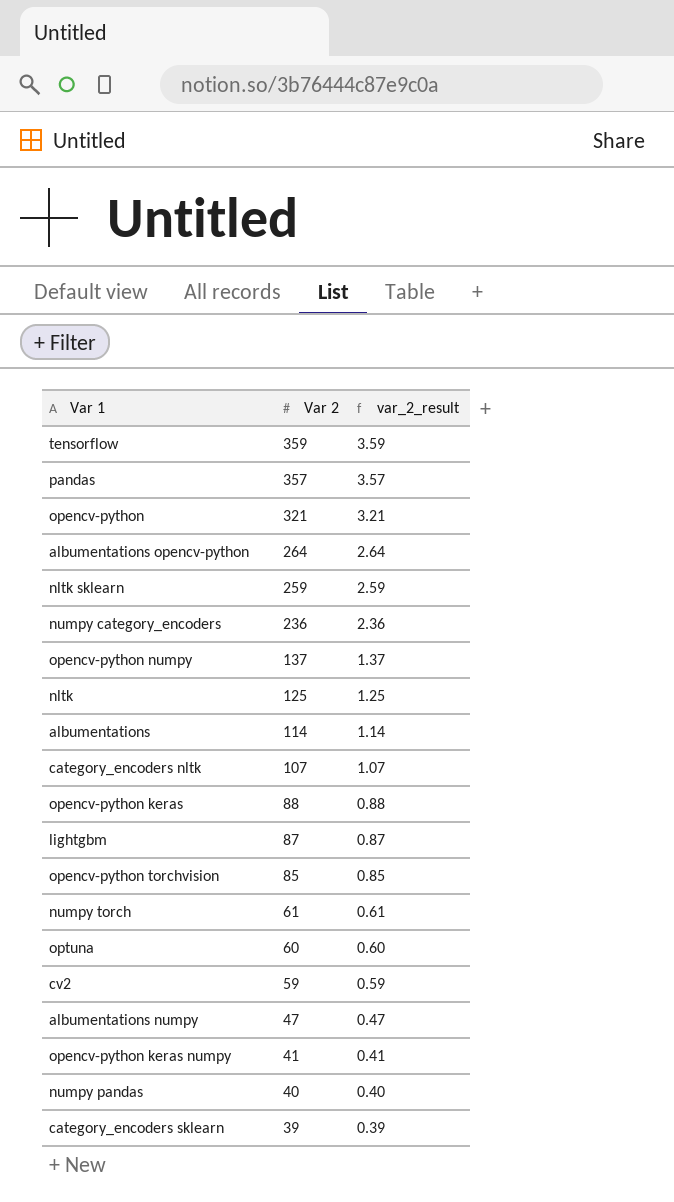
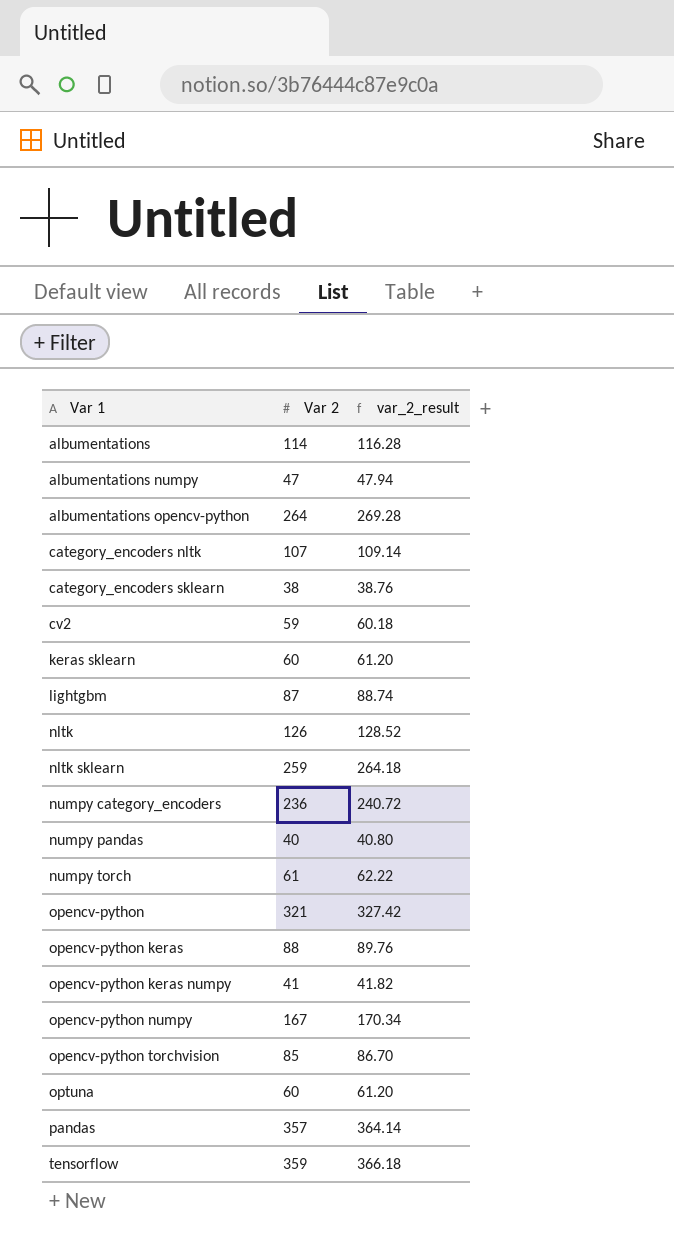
row order: Var 2 descending -> Var 1 ascending
column var_2_result | formula: [Var 2] * 0.01 -> [Var 2] * 1.02
category_encoders sklearn | Var 2: 39 -> 38
row keras sklearn: none -> 60 | 61.20
nltk | Var 2: 125 -> 126
opencv-python numpy | Var 2: 137 -> 167

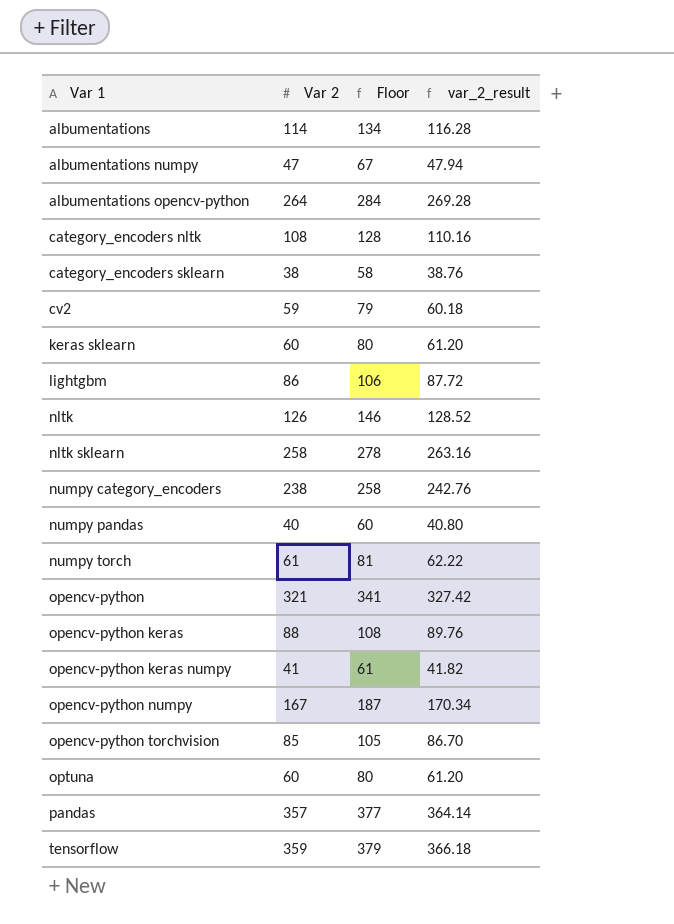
column Floor | formula: none -> [Var 2] + 20
category_encoders nltk | Var 2: 107 -> 108
category_encoders nltk | var_2_result: 109.14 -> 110.16
lightgbm | Var 2: 87 -> 86
lightgbm | var_2_result: 88.74 -> 87.72
nltk sklearn | Var 2: 259 -> 258
nltk sklearn | var_2_result: 264.18 -> 263.16
numpy category_encoders | Var 2: 236 -> 238
numpy category_encoders | var_2_result: 240.72 -> 242.76

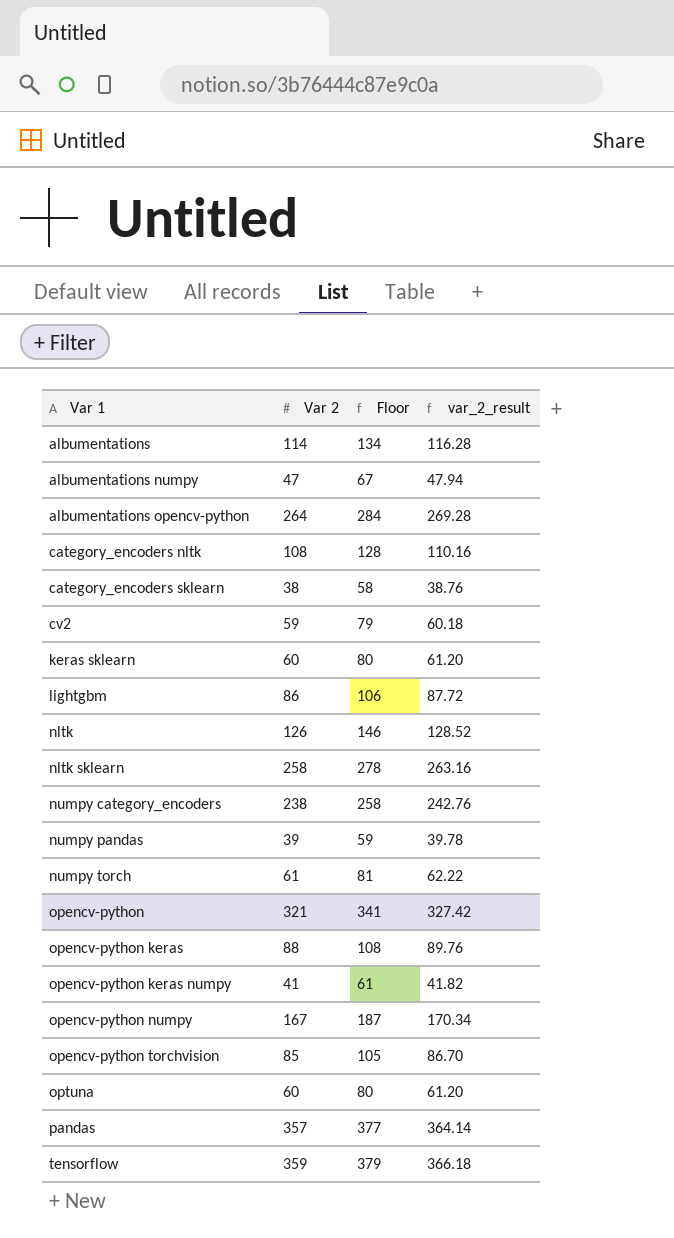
numpy pandas | Var 2: 40 -> 39
numpy pandas | Floor: 60 -> 59
numpy pandas | var_2_result: 40.80 -> 39.78

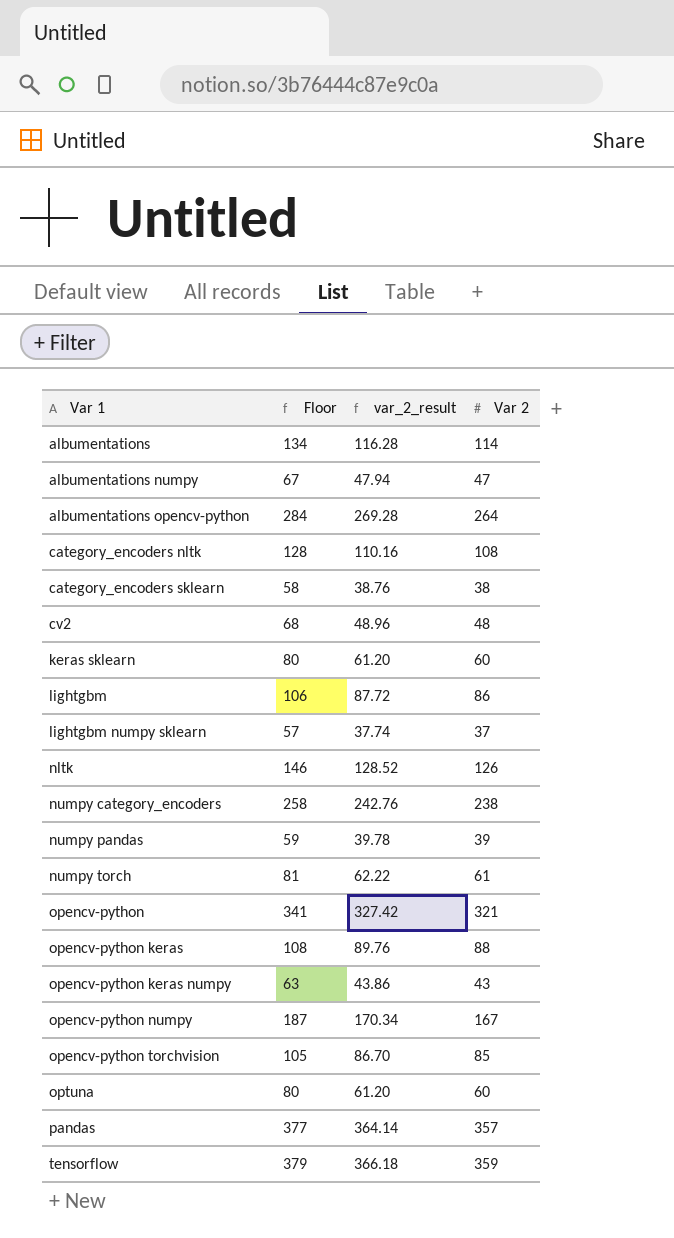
column Var 2 | position: 2 -> 4
row nltk sklearn: 258 | 278 | 263.16 -> none
cv2 | Floor: 79 -> 68
cv2 | var_2_result: 60.18 -> 48.96
cv2 | Var 2: 59 -> 48
row lightgbm numpy sklearn: none -> 57 | 37.74 | 37
opencv-python keras numpy | Floor: 61 -> 63
opencv-python keras numpy | var_2_result: 41.82 -> 43.86
opencv-python keras numpy | Var 2: 41 -> 43

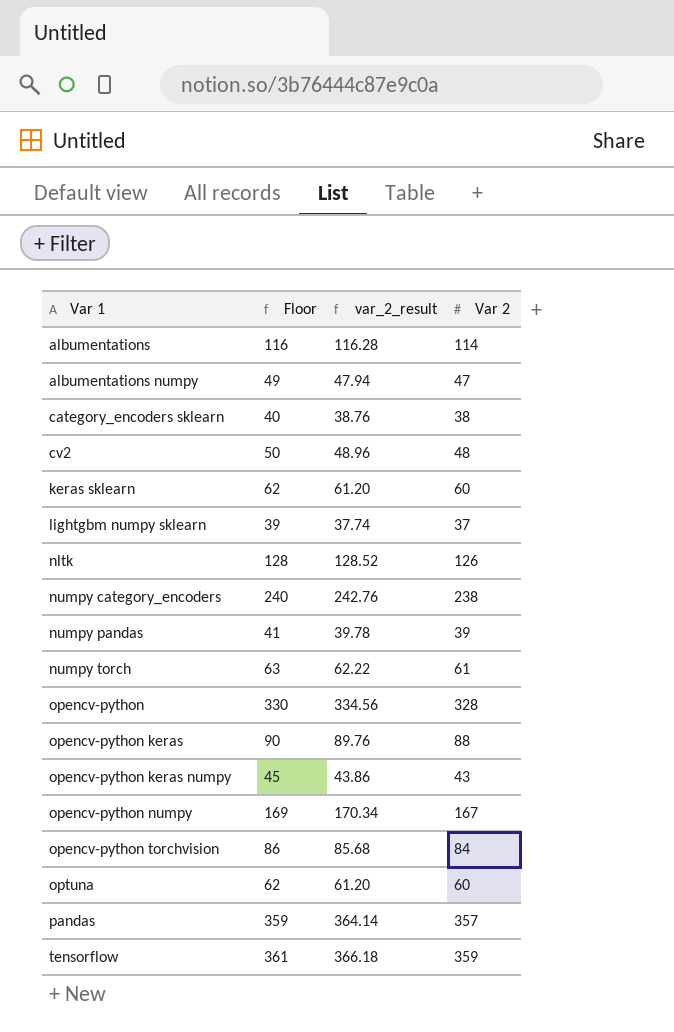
column Floor | formula: [Var 2] + 20 -> [Var 2] + 2
row albumentations opencv-python: 284 | 269.28 | 264 -> none
row category_encoders nltk: 128 | 110.16 | 108 -> none
row lightgbm: 106 | 87.72 | 86 -> none
opencv-python | var_2_result: 327.42 -> 334.56
opencv-python | Var 2: 321 -> 328
opencv-python torchvision | var_2_result: 86.70 -> 85.68
opencv-python torchvision | Var 2: 85 -> 84

